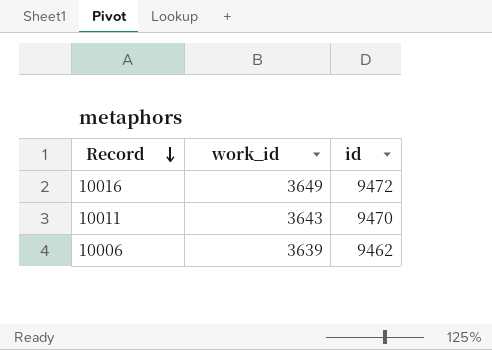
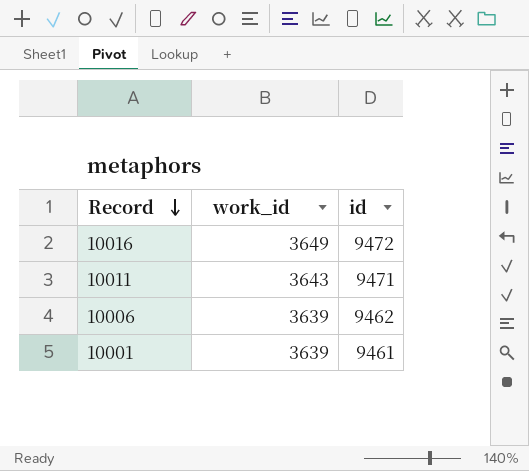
10011 | id: 9470 -> 9471
row 10001: none -> 3639 | 9461

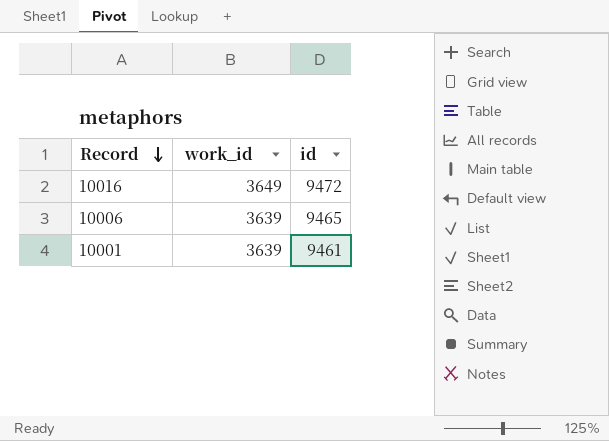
row 10011: 3643 | 9471 -> none
10006 | id: 9462 -> 9465

